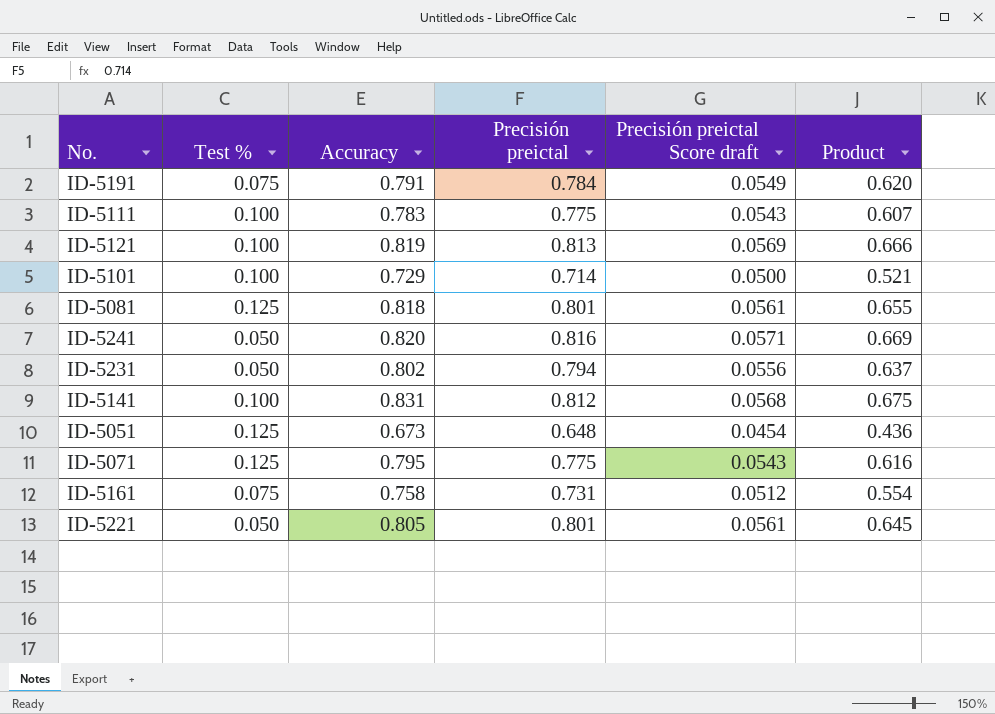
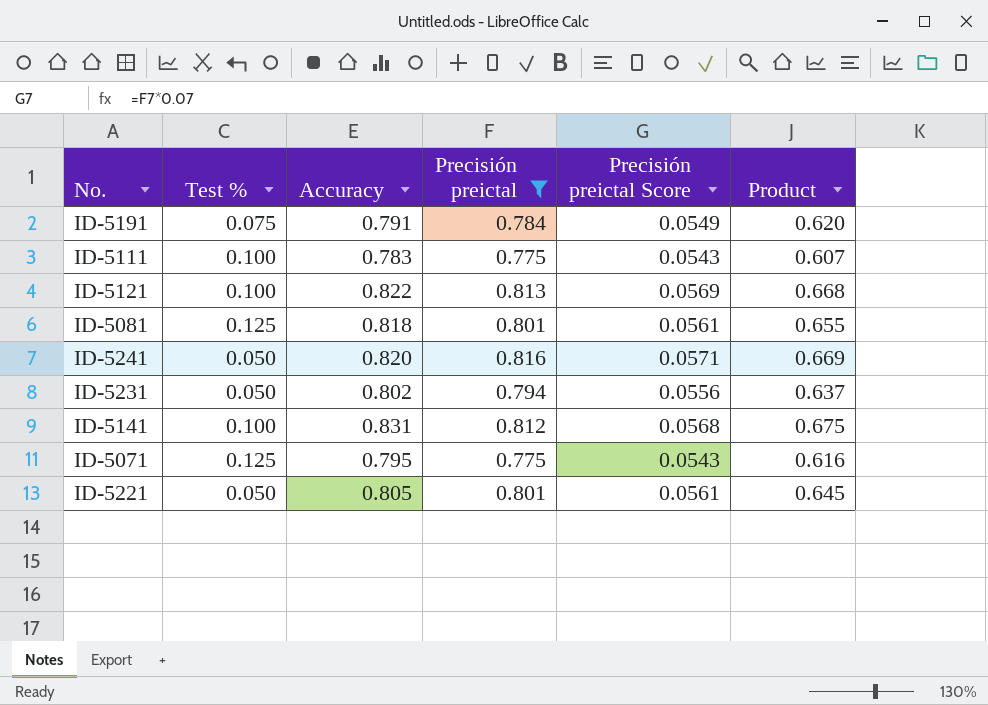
filter: none -> Precisión preictal >= 0.775
column name: Precisión preictal Score draft -> Precisión preictal Score
ID-5121 | Accuracy: 0.819 -> 0.822
ID-5121 | Product: 0.666 -> 0.668

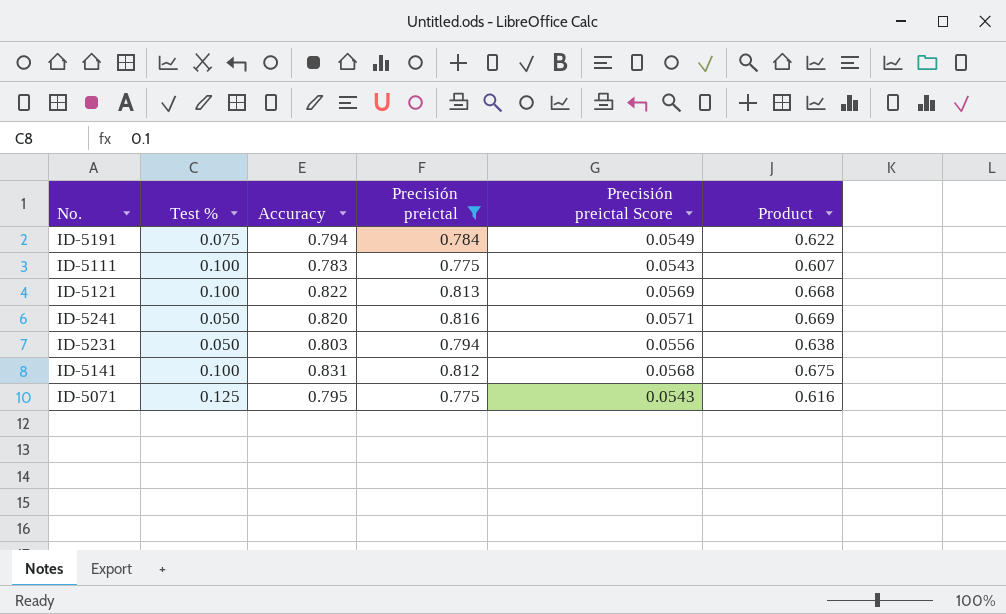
row ID-5081: 0.125 | 0.818 | 0.801 | 0.0561 | 0.655 -> none
row ID-5221: 0.050 | 0.805 | 0.801 | 0.0561 | 0.645 -> none
ID-5191 | Accuracy: 0.791 -> 0.794
ID-5191 | Product: 0.620 -> 0.622
ID-5231 | Accuracy: 0.802 -> 0.803
ID-5231 | Product: 0.637 -> 0.638

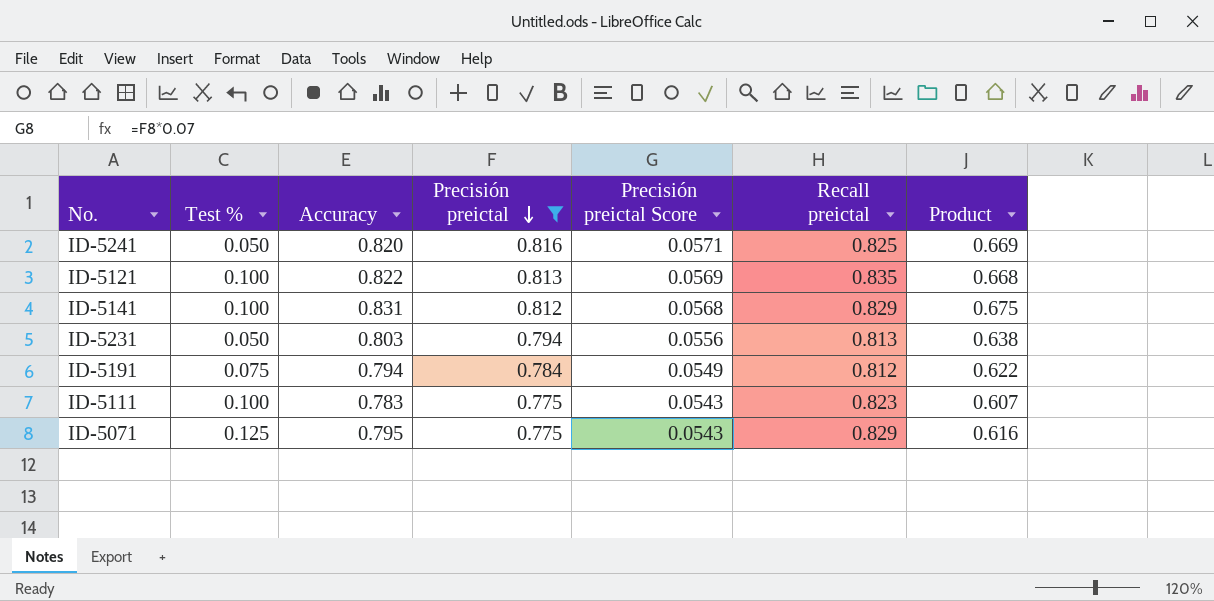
row order: none -> Precisión preictal descending
column Recall preictal | position: none -> 6

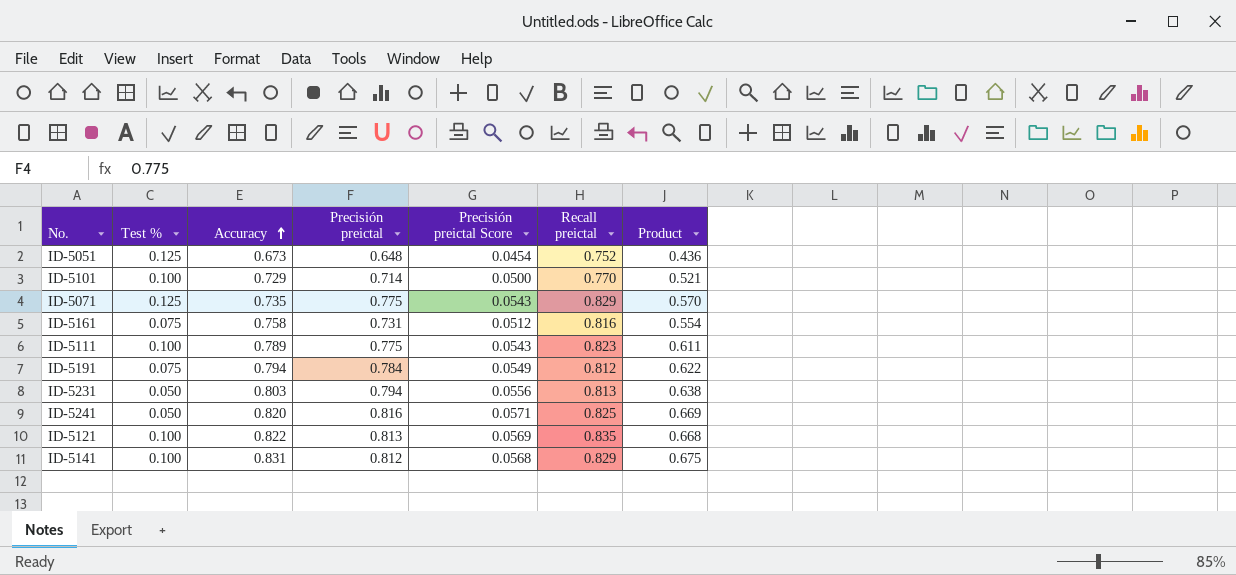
filter: Precisión preictal >= 0.775 -> none
row order: Precisión preictal descending -> Accuracy ascending
ID-5071 | Accuracy: 0.795 -> 0.735
ID-5071 | Product: 0.616 -> 0.570
ID-5111 | Accuracy: 0.783 -> 0.789
ID-5111 | Product: 0.607 -> 0.611

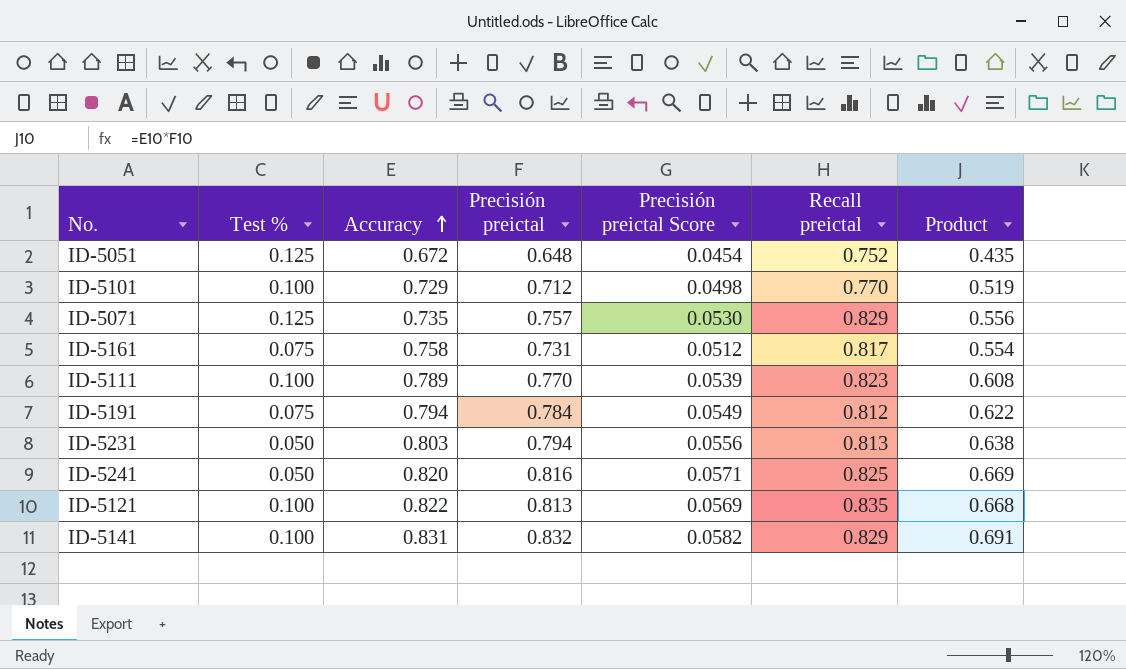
ID-5051 | Accuracy: 0.673 -> 0.672
ID-5051 | Product: 0.436 -> 0.435
ID-5101 | Precisión preictal: 0.714 -> 0.712
ID-5101 | Precisión preictal Score: 0.0500 -> 0.0498
ID-5101 | Product: 0.521 -> 0.519
ID-5071 | Precisión preictal: 0.775 -> 0.757
ID-5071 | Precisión preictal Score: 0.0543 -> 0.0530
ID-5071 | Product: 0.570 -> 0.556
ID-5161 | Recall preictal: 0.816 -> 0.817
ID-5111 | Precisión preictal: 0.775 -> 0.770
ID-5111 | Precisión preictal Score: 0.0543 -> 0.0539
ID-5111 | Product: 0.611 -> 0.608
ID-5141 | Precisión preictal: 0.812 -> 0.832
ID-5141 | Precisión preictal Score: 0.0568 -> 0.0582
ID-5141 | Product: 0.675 -> 0.691

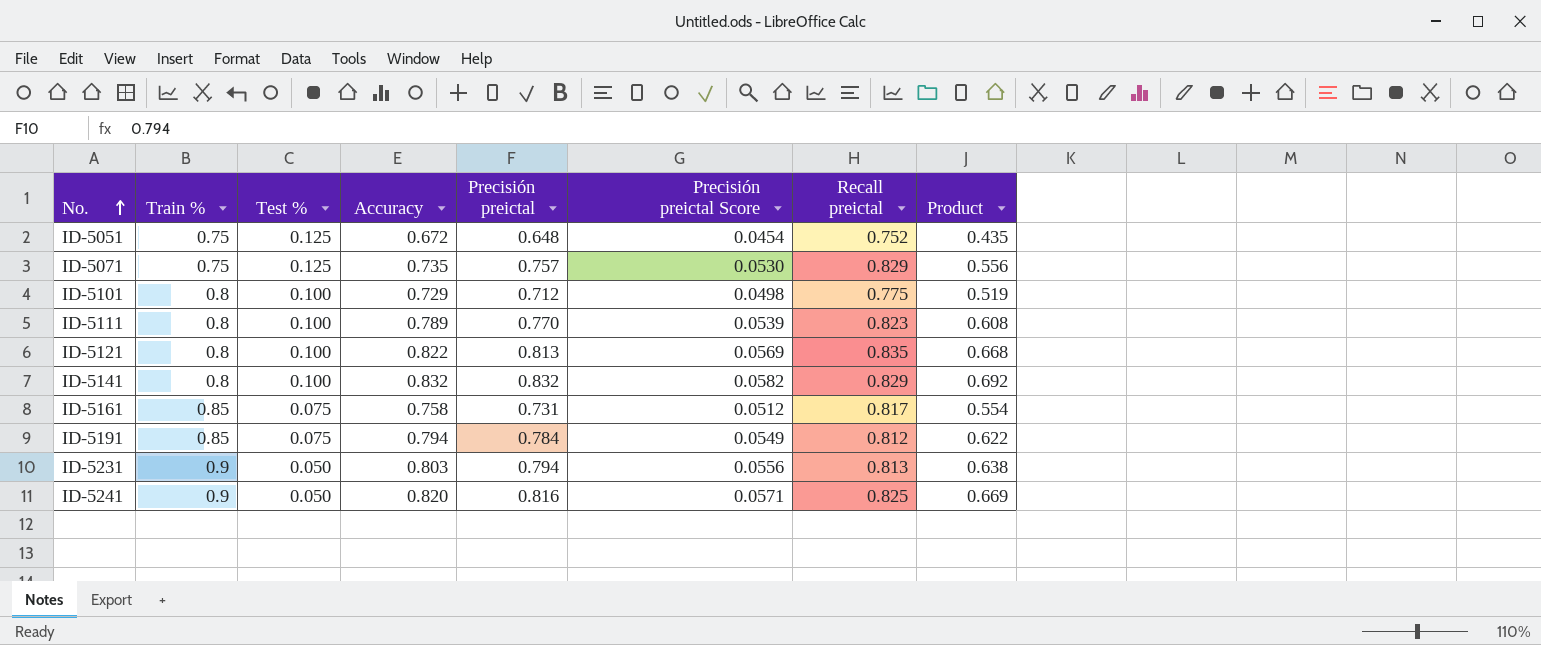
row order: Accuracy ascending -> No. ascending
column Train % | position: none -> 2
ID-5101 | Recall preictal: 0.770 -> 0.775
ID-5141 | Accuracy: 0.831 -> 0.832
ID-5141 | Product: 0.691 -> 0.692

